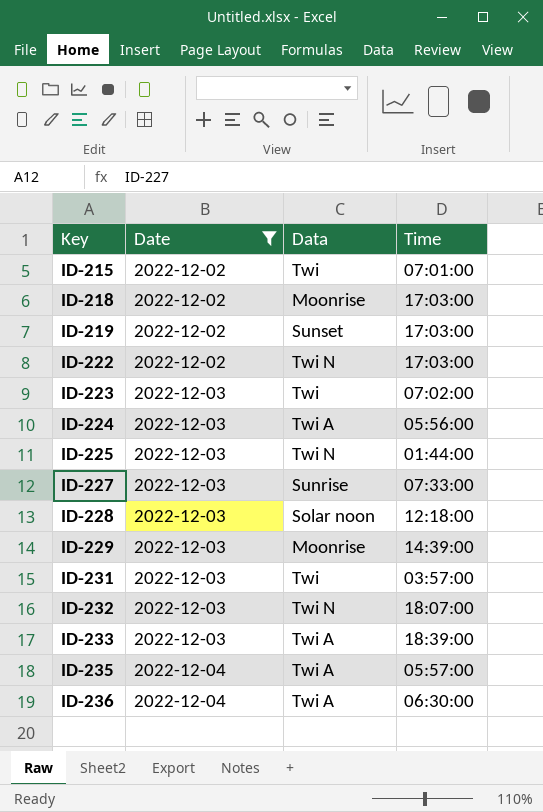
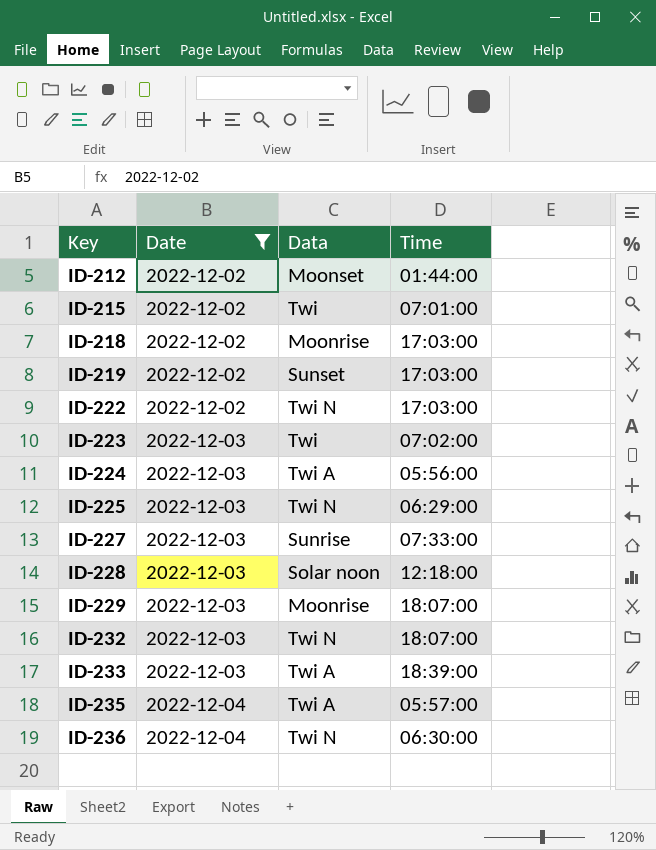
row ID-231: 2022-12-03 | Twi | 03:57:00 -> none
row ID-212: none -> 2022-12-02 | Moonset | 01:44:00
ID-225 | Time: 01:44:00 -> 06:29:00
ID-229 | Time: 14:39:00 -> 18:07:00
ID-236 | Data: Twi A -> Twi N

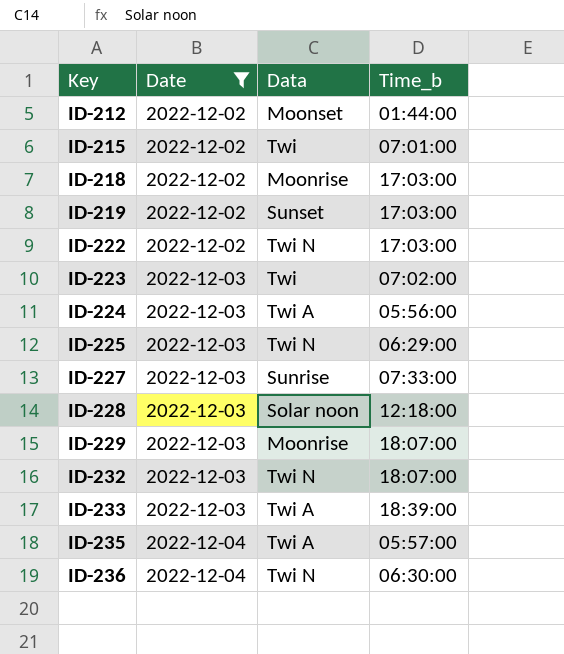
column name: Time -> Time_b

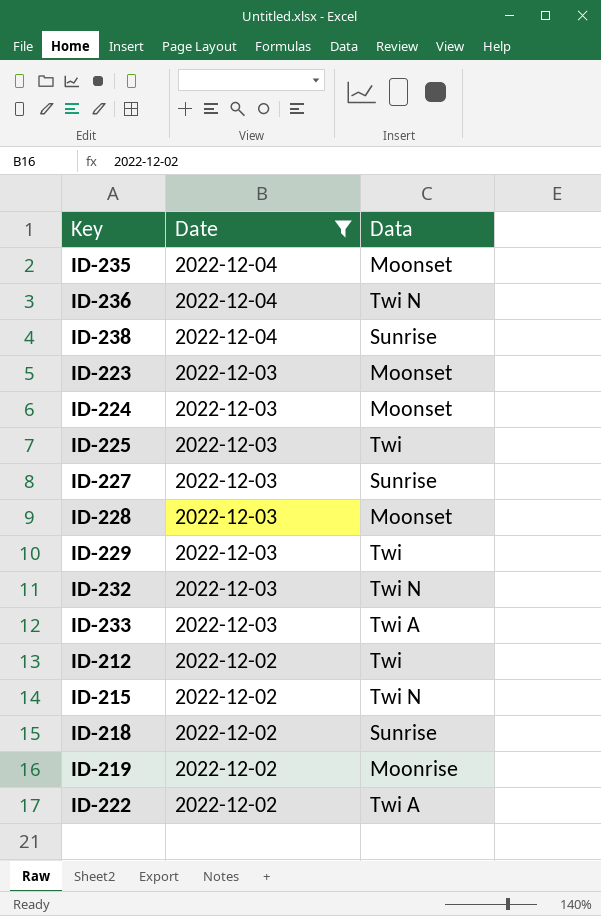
row order: Key ascending -> Date descending
column Time_b | position: 4 -> none
ID-235 | Data: Twi A -> Moonset
row ID-238: none -> 2022-12-04 | Sunrise
ID-223 | Data: Twi -> Moonset
ID-224 | Data: Twi A -> Moonset
ID-225 | Data: Twi N -> Twi
ID-228 | Data: Solar noon -> Moonset
ID-229 | Data: Moonrise -> Twi
ID-212 | Data: Moonset -> Twi
ID-215 | Data: Twi -> Twi N
ID-218 | Data: Moonrise -> Sunrise
ID-219 | Data: Sunset -> Moonrise
ID-222 | Data: Twi N -> Twi A

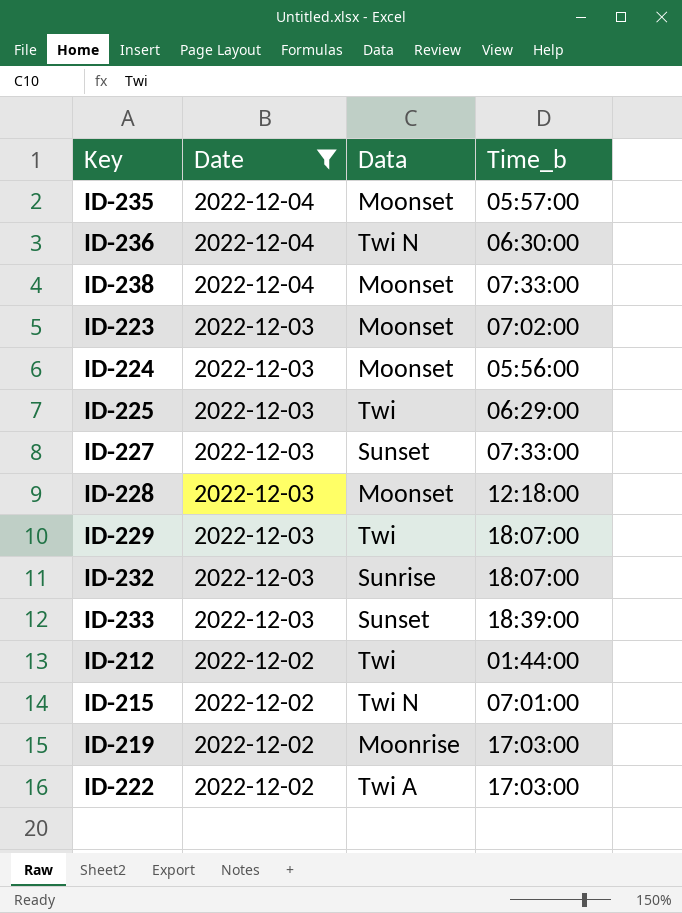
column Time_b | position: none -> 4
row ID-218: 2022-12-02 | Sunrise -> none
ID-238 | Data: Sunrise -> Moonset
ID-227 | Data: Sunrise -> Sunset
ID-232 | Data: Twi N -> Sunrise
ID-233 | Data: Twi A -> Sunset

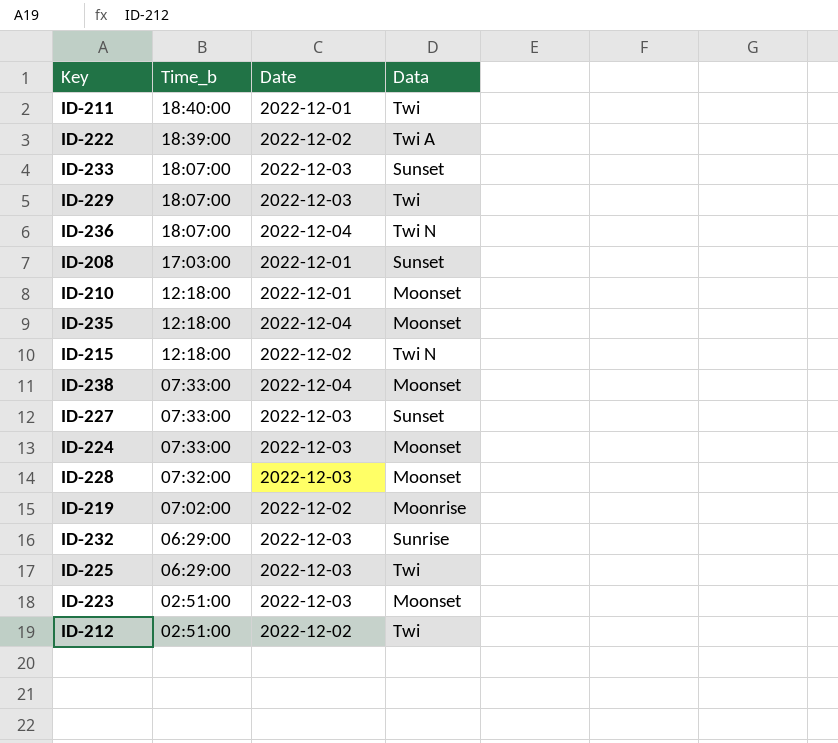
filter: Date != 2022-12-01 -> none
row order: Date descending -> Time_b descending
column Time_b | position: 4 -> 2
ID-222 | Time_b: 17:03:00 -> 18:39:00
ID-233 | Time_b: 18:39:00 -> 18:07:00
ID-236 | Time_b: 06:30:00 -> 18:07:00
ID-235 | Time_b: 05:57:00 -> 12:18:00
ID-215 | Time_b: 07:01:00 -> 12:18:00
ID-224 | Time_b: 05:56:00 -> 07:33:00
ID-228 | Time_b: 12:18:00 -> 07:32:00
ID-219 | Time_b: 17:03:00 -> 07:02:00
ID-232 | Time_b: 18:07:00 -> 06:29:00
ID-223 | Time_b: 07:02:00 -> 02:51:00
ID-212 | Time_b: 01:44:00 -> 02:51:00

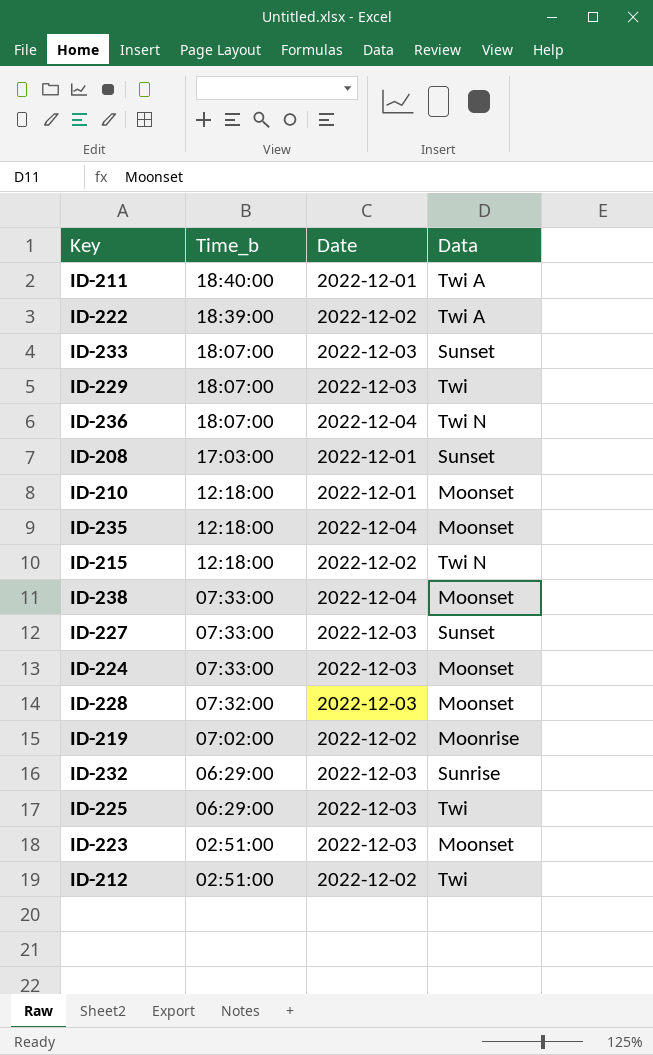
ID-211 | Data: Twi -> Twi A

